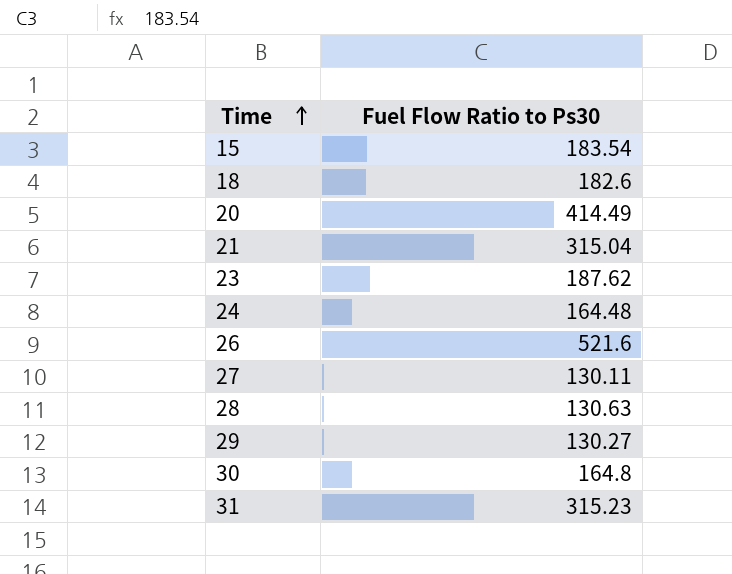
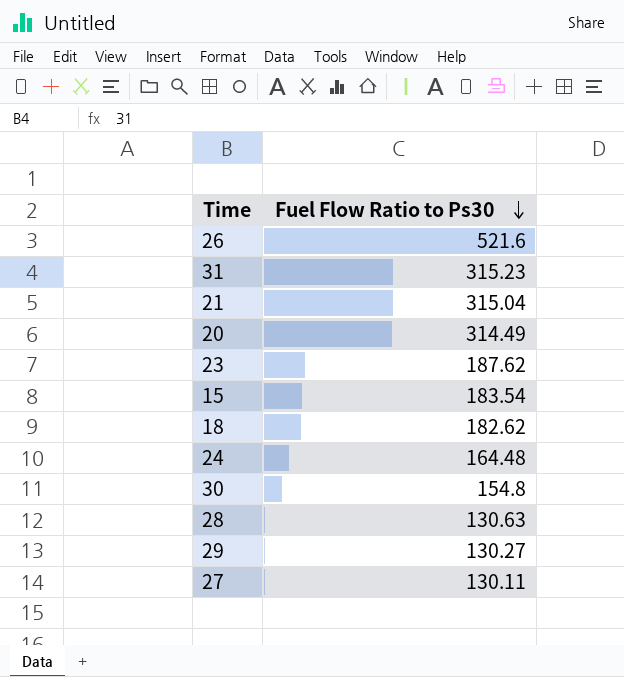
row order: Time ascending -> Fuel Flow Ratio to Ps30 descending
20 | Fuel Flow Ratio to Ps30: 414.49 -> 314.49
18 | Fuel Flow Ratio to Ps30: 182.6 -> 182.62
30 | Fuel Flow Ratio to Ps30: 164.8 -> 154.8

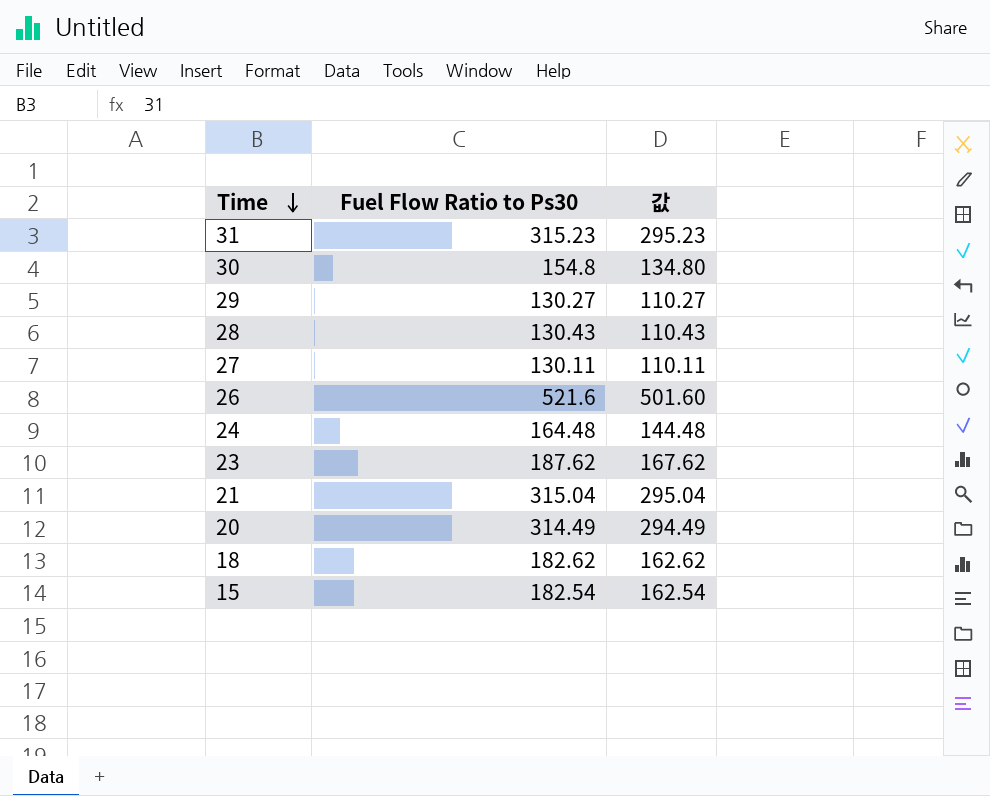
row order: Fuel Flow Ratio to Ps30 descending -> Time descending
column 값 | formula: none -> [Fuel Flow Ratio to Ps30] - 20
28 | Fuel Flow Ratio to Ps30: 130.63 -> 130.43
15 | Fuel Flow Ratio to Ps30: 183.54 -> 182.54

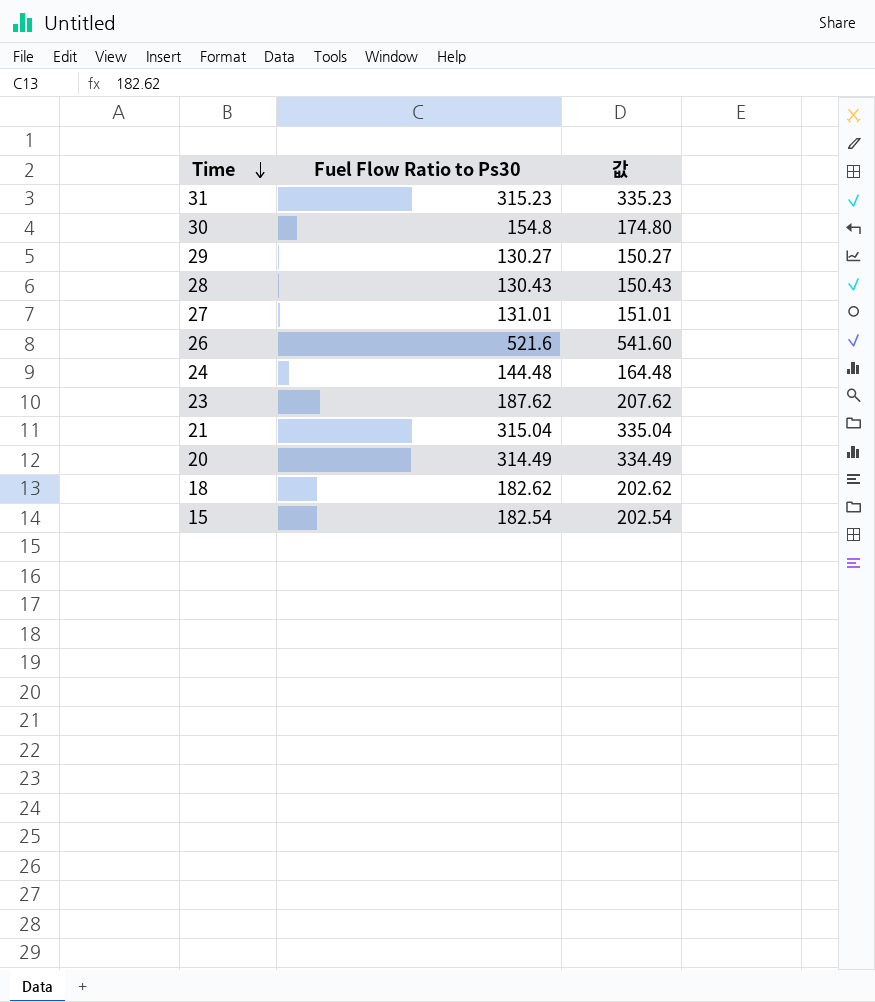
column 값 | formula: [Fuel Flow Ratio to Ps30] - 20 -> [Fuel Flow Ratio to Ps30] + 20
27 | Fuel Flow Ratio to Ps30: 130.11 -> 131.01
24 | Fuel Flow Ratio to Ps30: 164.48 -> 144.48

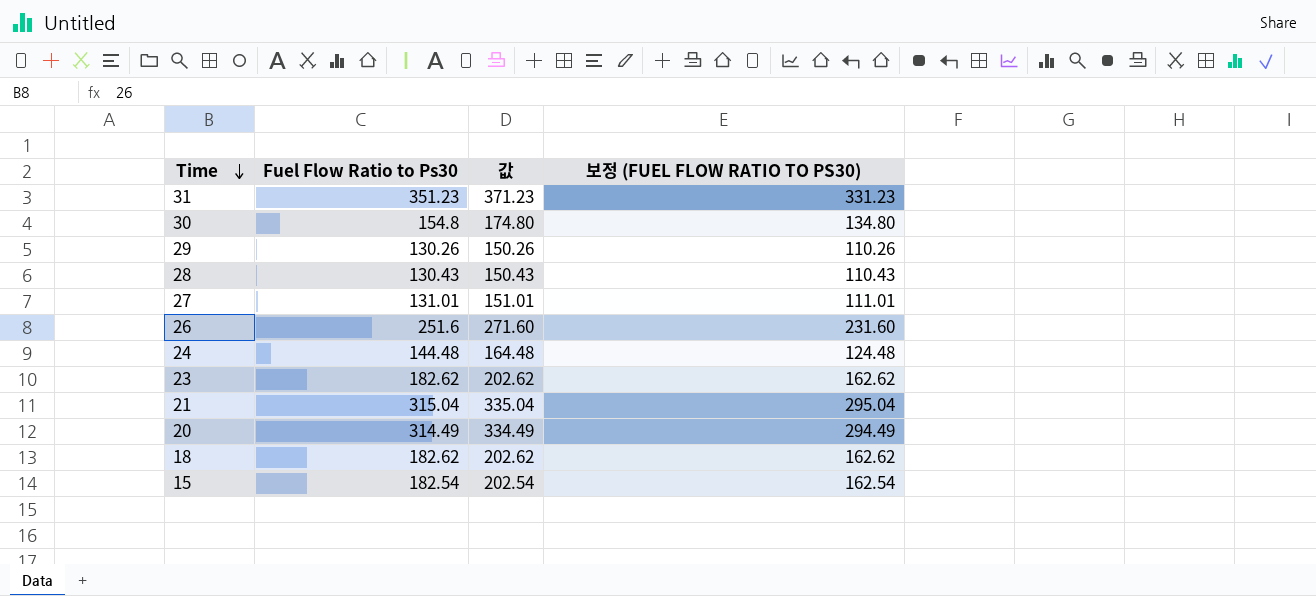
column 보정 (FUEL FLOW RATIO TO PS30) | formula: none -> [Fuel Flow Ratio to Ps30] - 20
31 | Fuel Flow Ratio to Ps30: 315.23 -> 351.23
31 | 값: 335.23 -> 371.23
29 | Fuel Flow Ratio to Ps30: 130.27 -> 130.26
29 | 값: 150.27 -> 150.26
26 | Fuel Flow Ratio to Ps30: 521.6 -> 251.6
26 | 값: 541.60 -> 271.60
23 | Fuel Flow Ratio to Ps30: 187.62 -> 182.62
23 | 값: 207.62 -> 202.62

